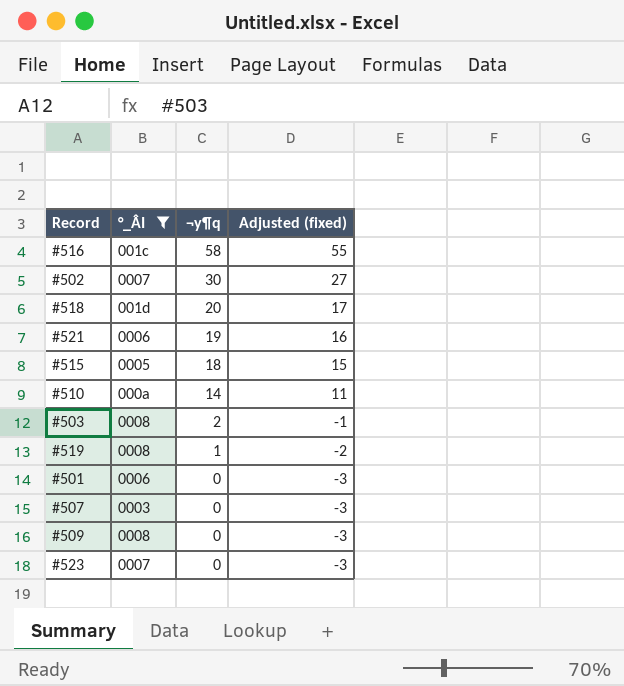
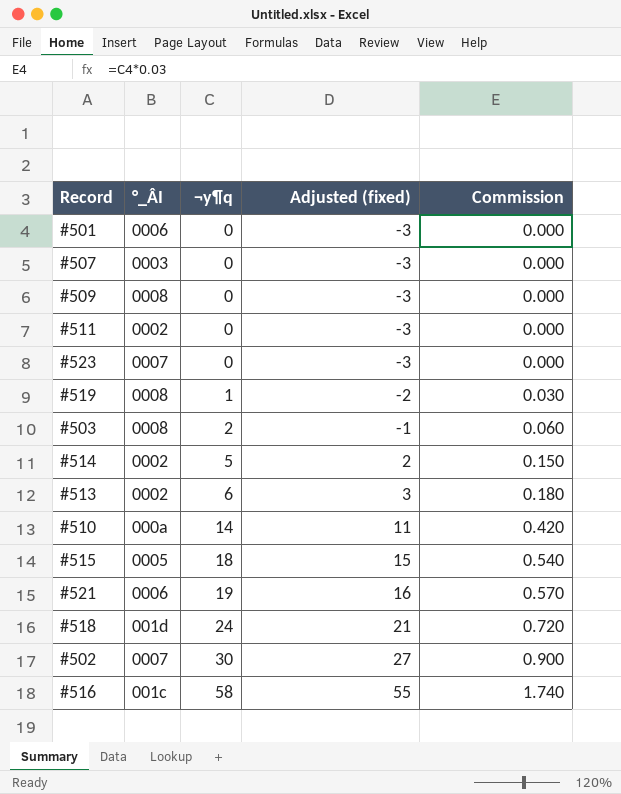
filter: °_ÂI != 0002 -> none
row order: ¬y¶q descending -> ¬y¶q ascending
column Commission | formula: none -> [¬y¶q] * 0.03
#518 | ¬y¶q: 20 -> 24
#518 | Adjusted (fixed): 17 -> 21

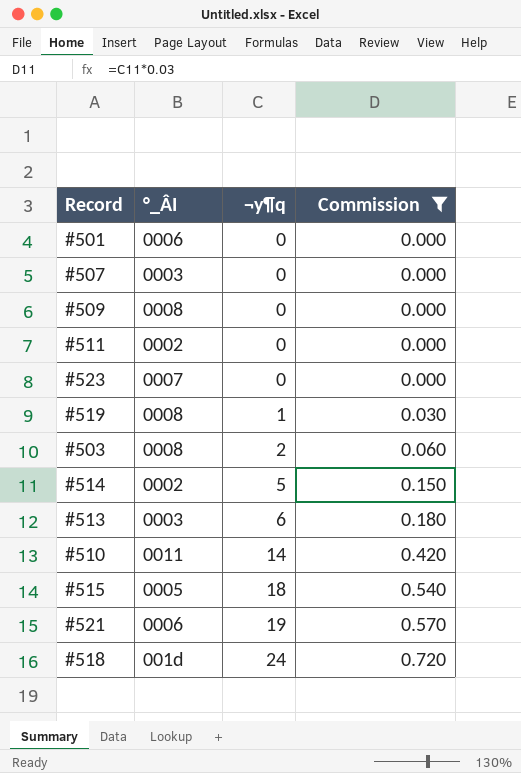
filter: none -> Commission <= 0.720
column Adjusted (fixed) | formula: [¬y¶q] - 3 -> none
#513 | °_ÂI: 0002 -> 0003
#510 | °_ÂI: 000a -> 0011

